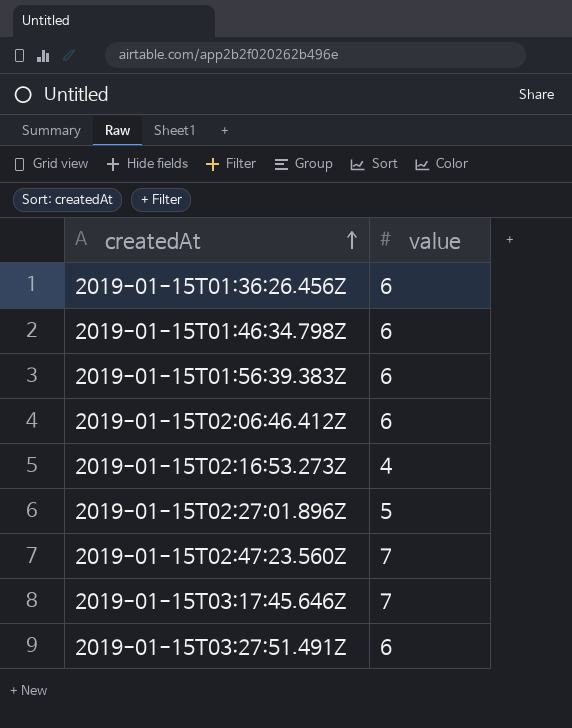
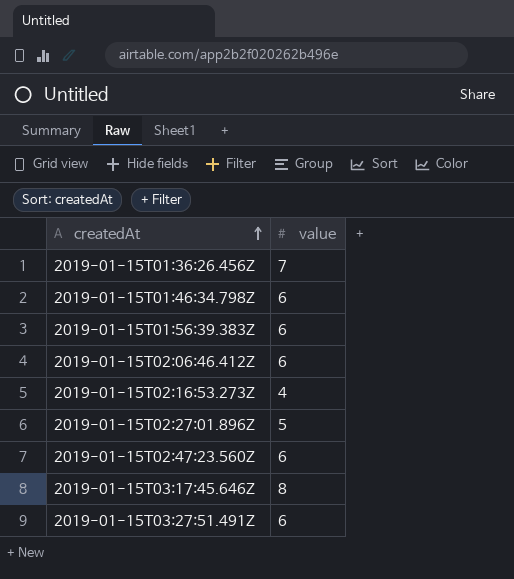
2019-01-15T01:36:26.456Z | value: 6 -> 7
2019-01-15T02:47:23.560Z | value: 7 -> 6
2019-01-15T03:17:45.646Z | value: 7 -> 8

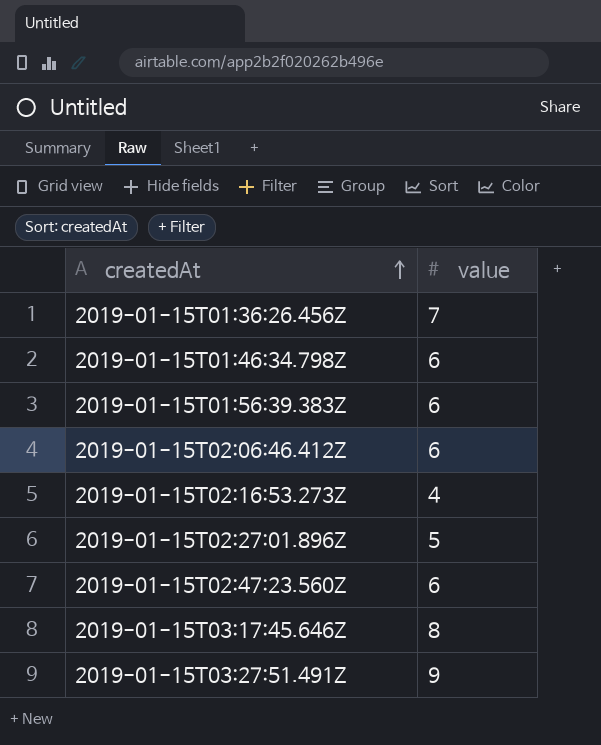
2019-01-15T03:27:51.491Z | value: 6 -> 9

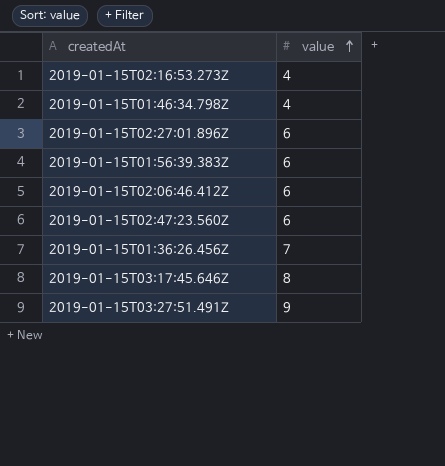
row order: createdAt ascending -> value ascending
2019-01-15T01:46:34.798Z | value: 6 -> 4
2019-01-15T02:27:01.896Z | value: 5 -> 6

